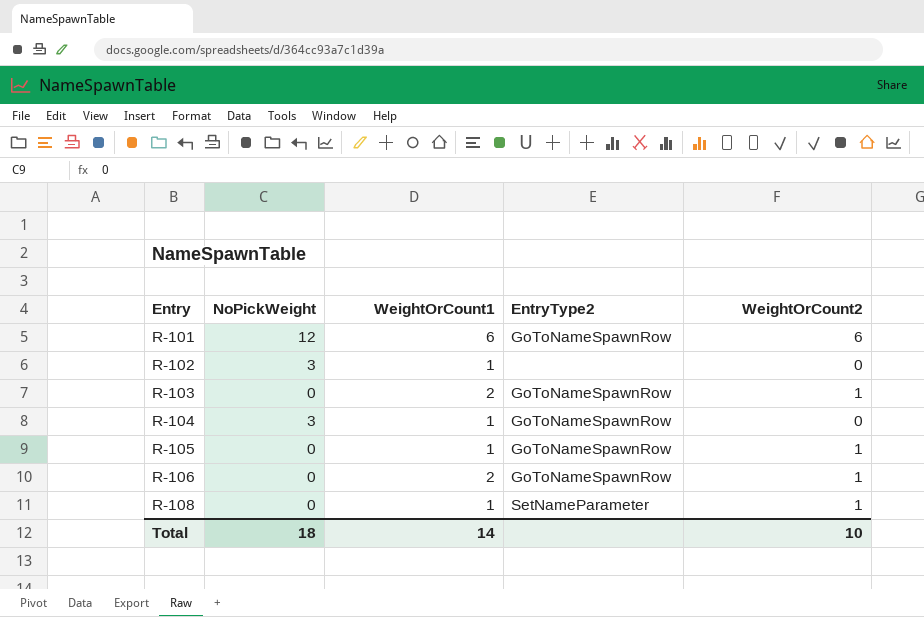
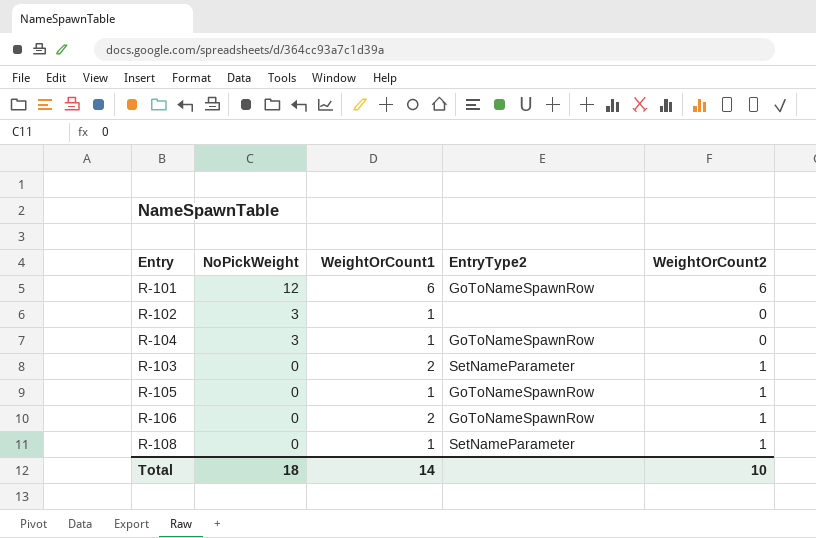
row order: Entry ascending -> NoPickWeight descending
R-103 | EntryType2: GoToNameSpawnRow -> SetNameParameter

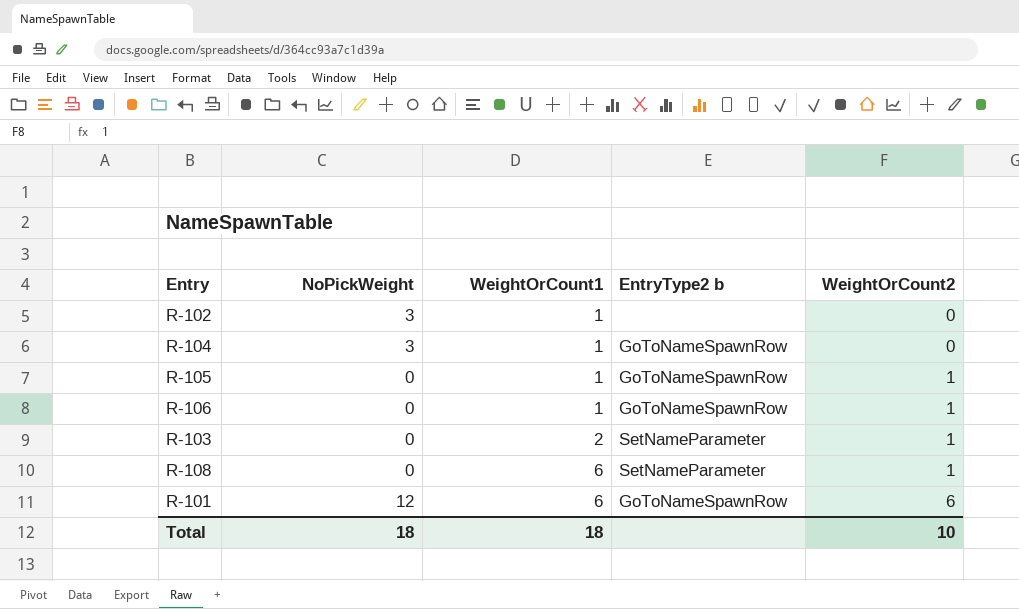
row order: NoPickWeight descending -> WeightOrCount1 ascending
column name: EntryType2 -> EntryType2 b
R-106 | WeightOrCount1: 2 -> 1
R-108 | WeightOrCount1: 1 -> 6
Total | WeightOrCount1: 14 -> 18

